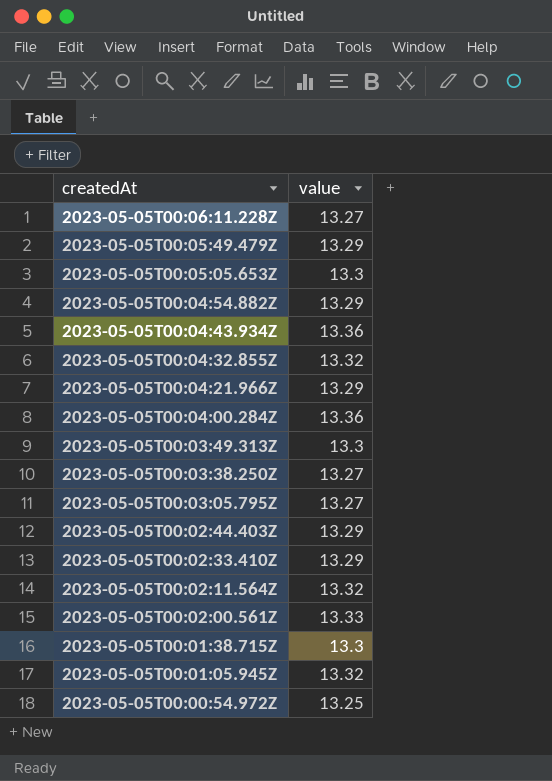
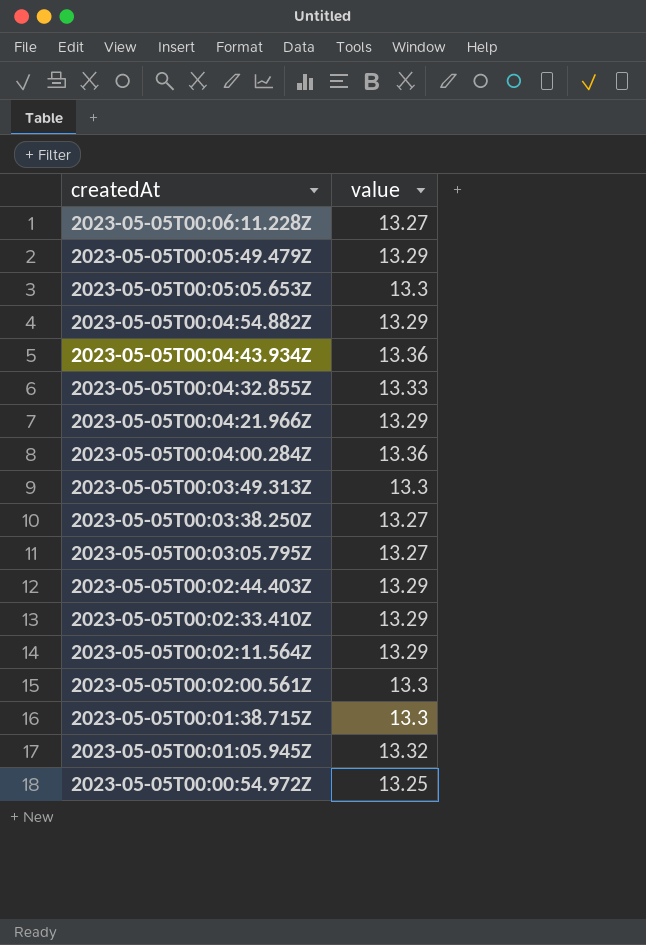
2023-05-05T00:04:32.855Z | value: 13.32 -> 13.33
2023-05-05T00:02:11.564Z | value: 13.32 -> 13.29
2023-05-05T00:02:00.561Z | value: 13.33 -> 13.3

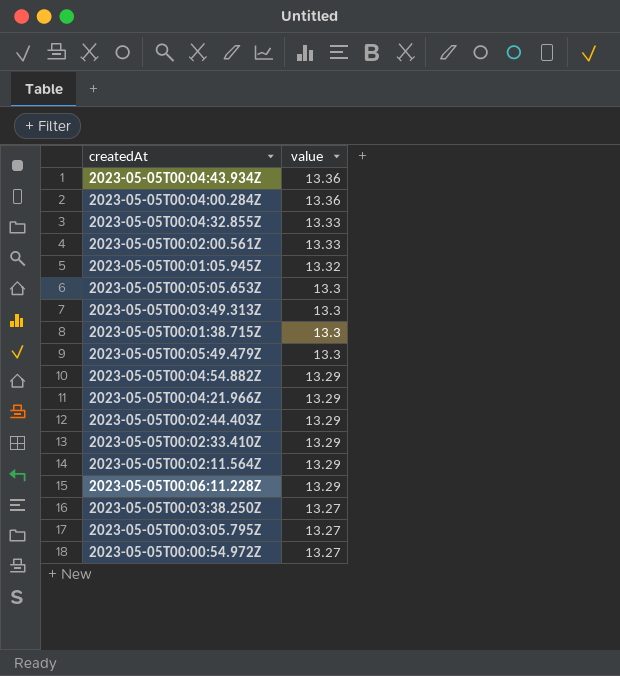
row order: createdAt descending -> value descending
2023-05-05T00:02:00.561Z | value: 13.3 -> 13.33
2023-05-05T00:05:49.479Z | value: 13.29 -> 13.3
2023-05-05T00:06:11.228Z | value: 13.27 -> 13.29
2023-05-05T00:00:54.972Z | value: 13.25 -> 13.27

